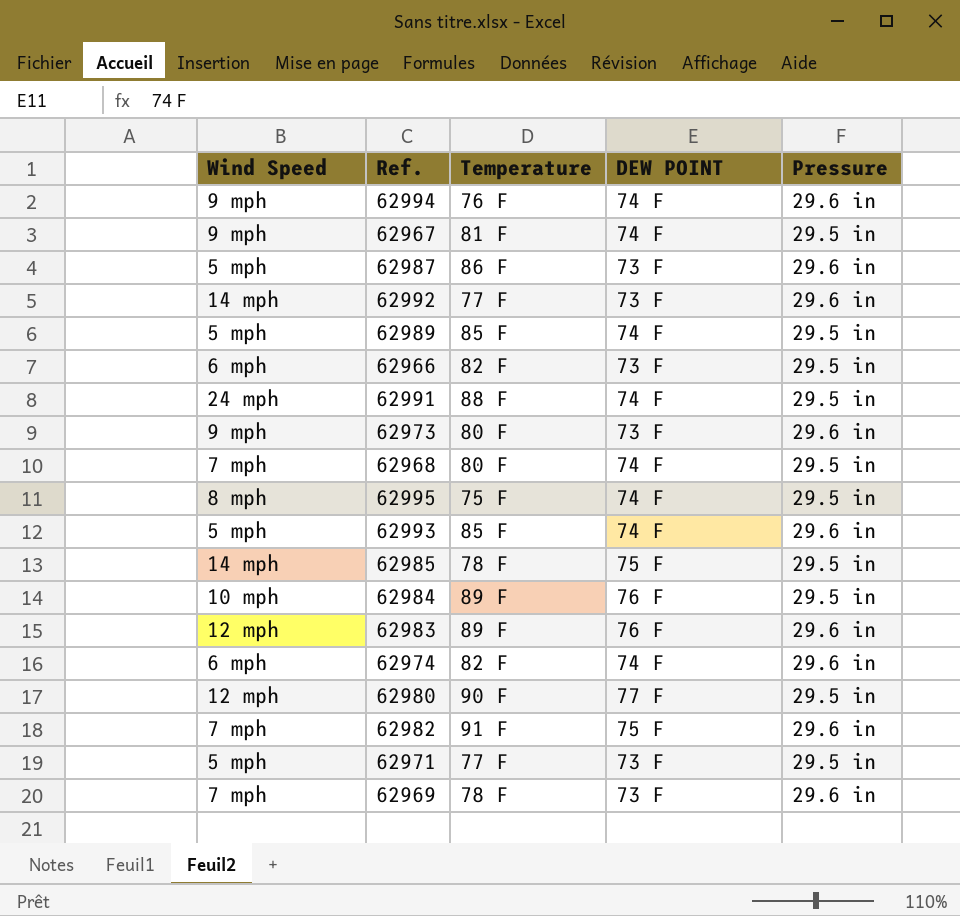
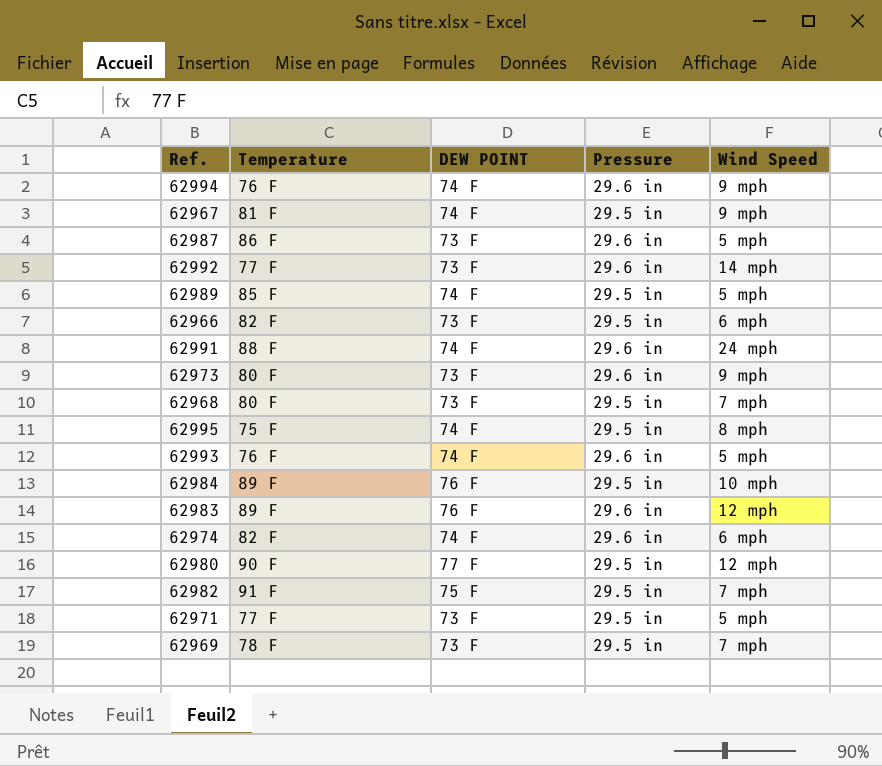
column Wind Speed | position: 1 -> 5
row 62985: 14 mph | 78 F | 75 F | 29.5 in -> none
62991 | Pressure: 29.5 in -> 29.6 in
62968 | DEW POINT: 74 F -> 73 F
62993 | Temperature: 85 F -> 76 F
62982 | Pressure: 29.6 in -> 29.5 in
62969 | Pressure: 29.6 in -> 29.5 in

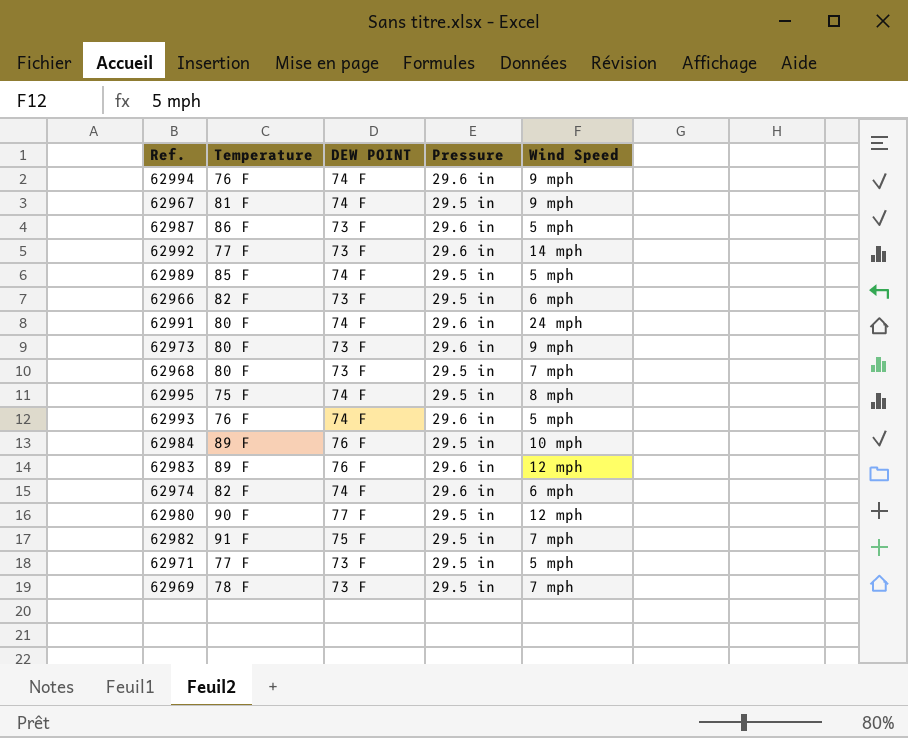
62991 | Temperature: 88 F -> 80 F

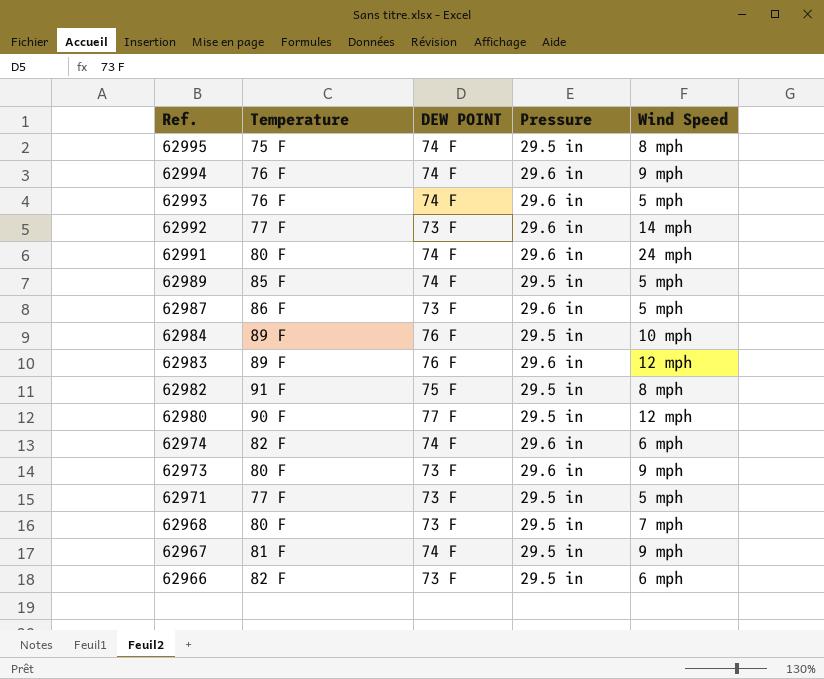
row order: none -> Ref. descending
row 62969: 78 F | 73 F | 29.5 in | 7 mph -> none
62982 | Wind Speed: 7 mph -> 8 mph

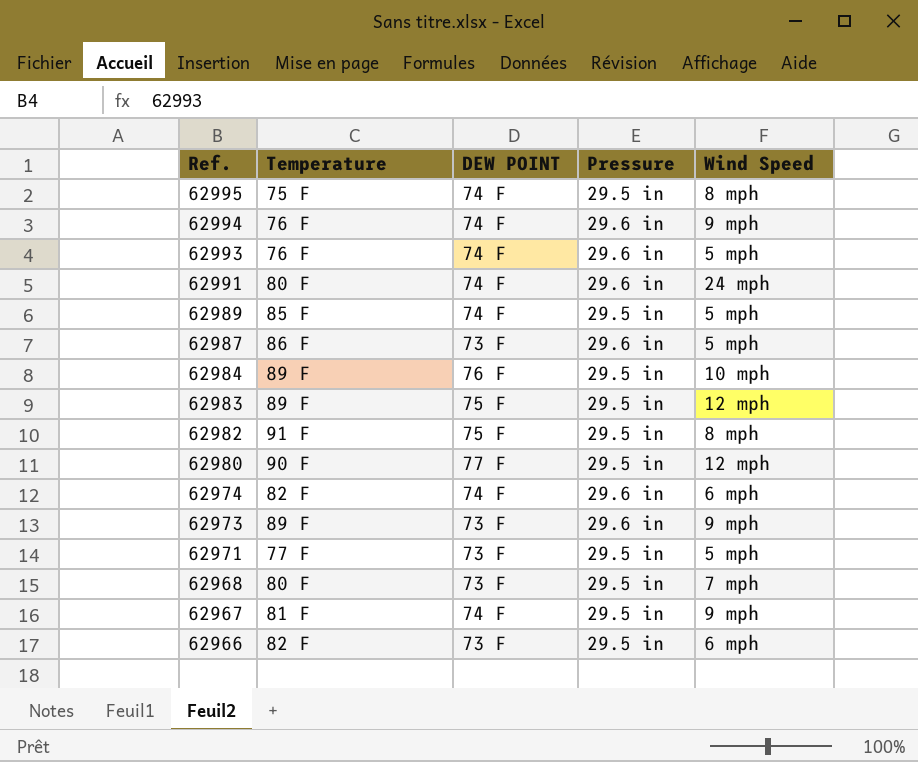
row 62992: 77 F | 73 F | 29.6 in | 14 mph -> none
62983 | DEW POINT: 76 F -> 75 F
62983 | Pressure: 29.6 in -> 29.5 in
62973 | Temperature: 80 F -> 89 F

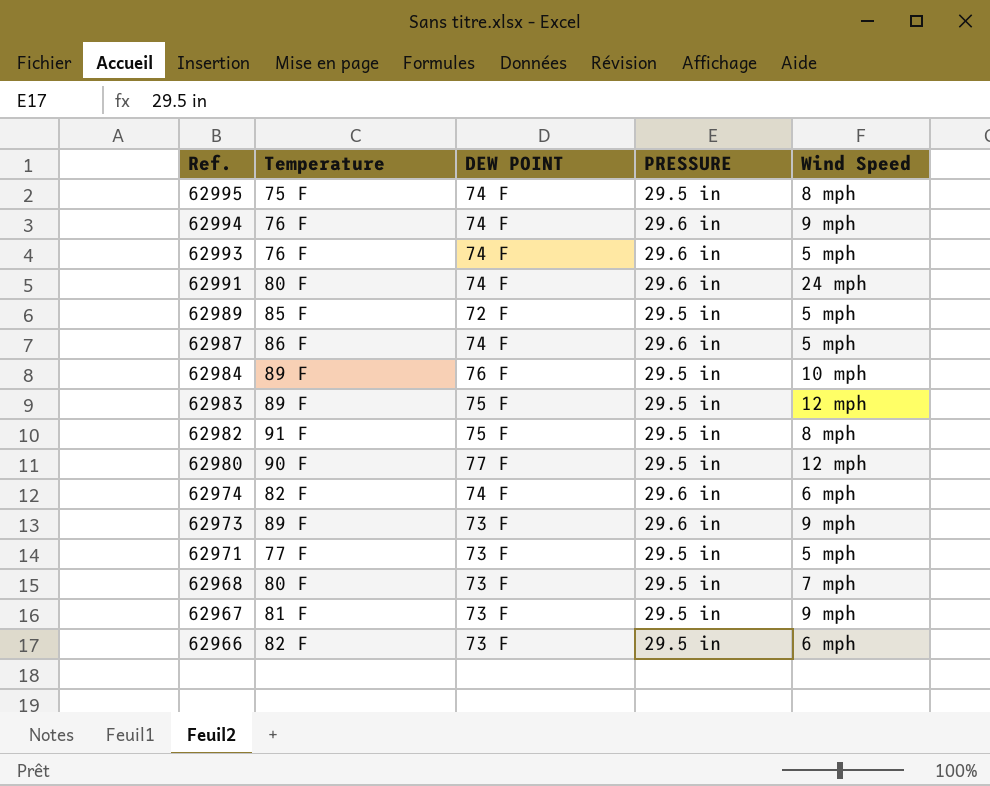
column name: Pressure -> PRESSURE
62989 | DEW POINT: 74 F -> 72 F
62987 | DEW POINT: 73 F -> 74 F
62967 | DEW POINT: 74 F -> 73 F

